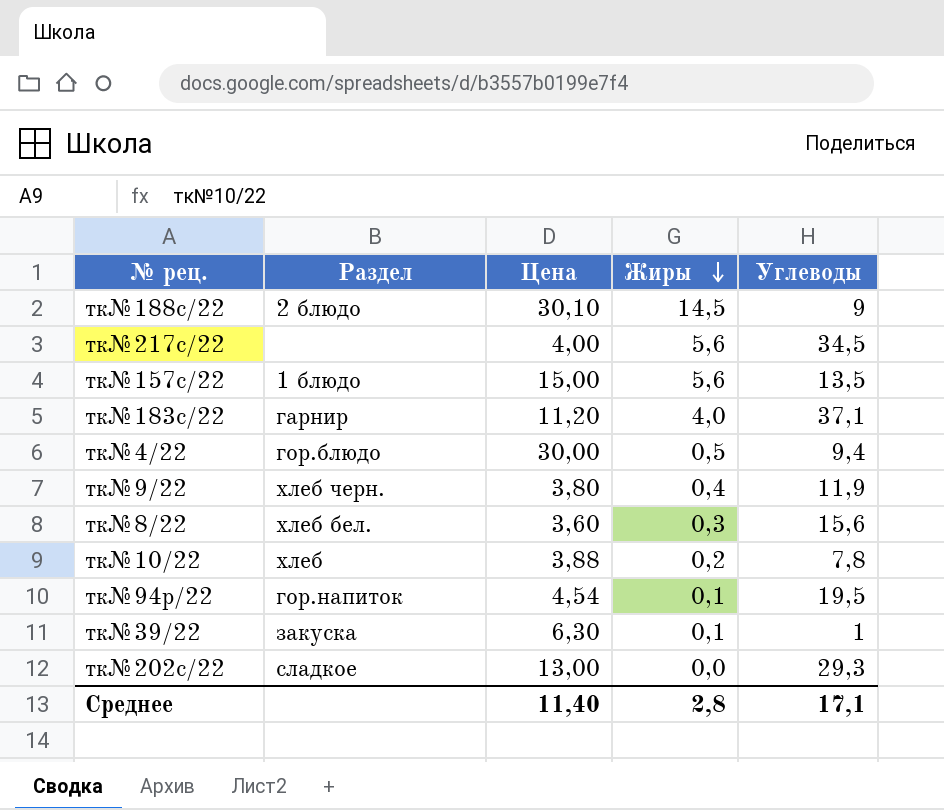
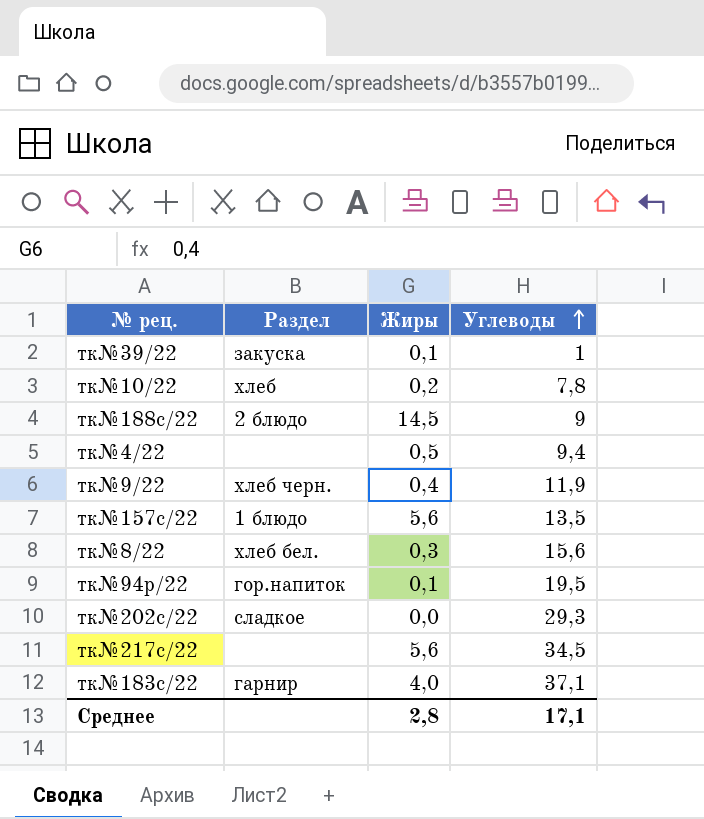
row order: Жиры descending -> Углеводы ascending
column Цена | position: 3 -> none
тк№4/22 | Раздел: гор.блюдо -> none

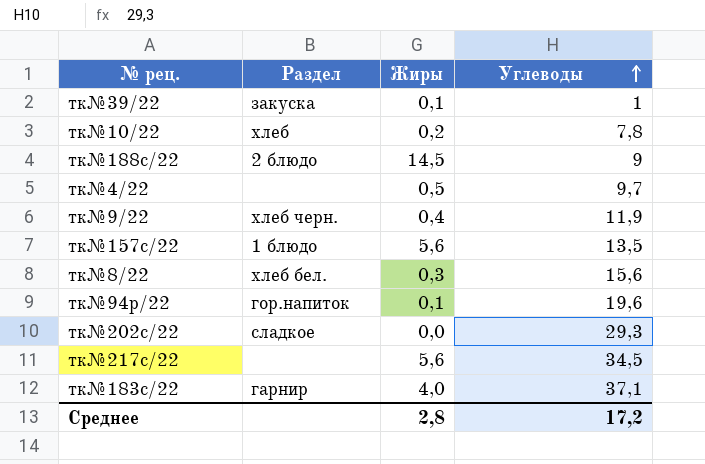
тк№4/22 | Углеводы: 9,4 -> 9,7
тк№94р/22 | Углеводы: 19,5 -> 19,6
Среднее | Углеводы: 17,1 -> 17,2

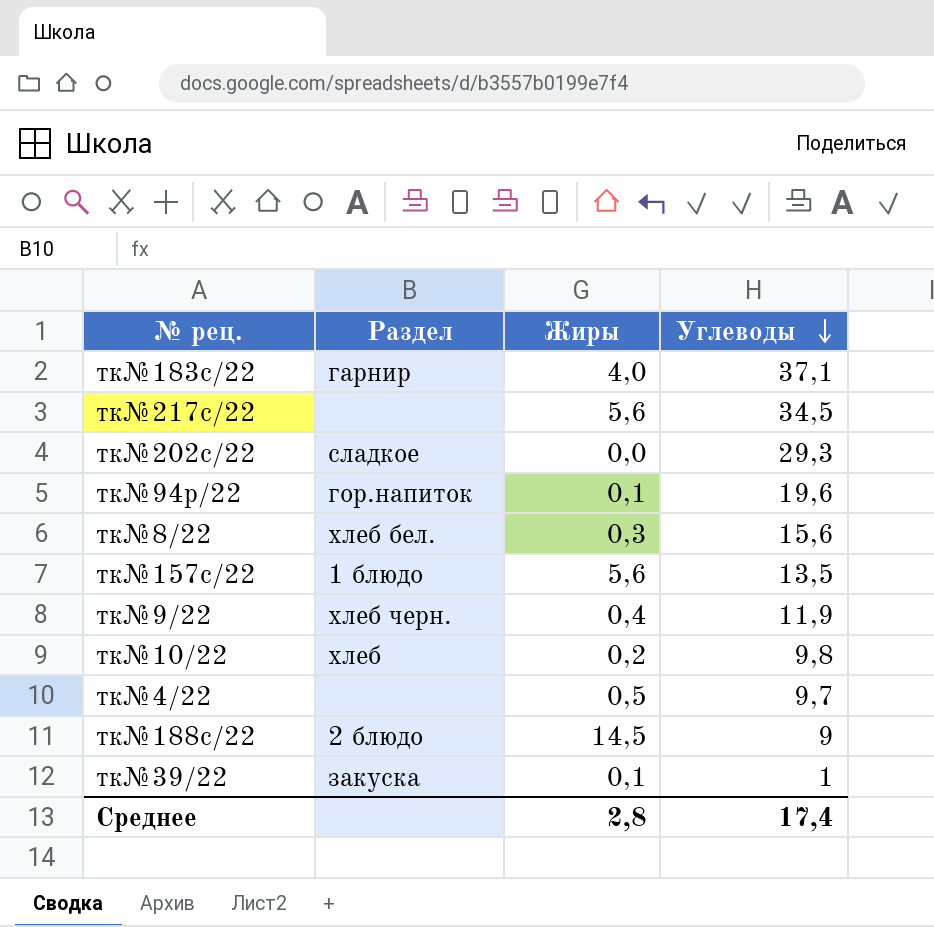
row order: Углеводы ascending -> Углеводы descending
тк№10/22 | Углеводы: 7,8 -> 9,8
Среднее | Углеводы: 17,2 -> 17,4

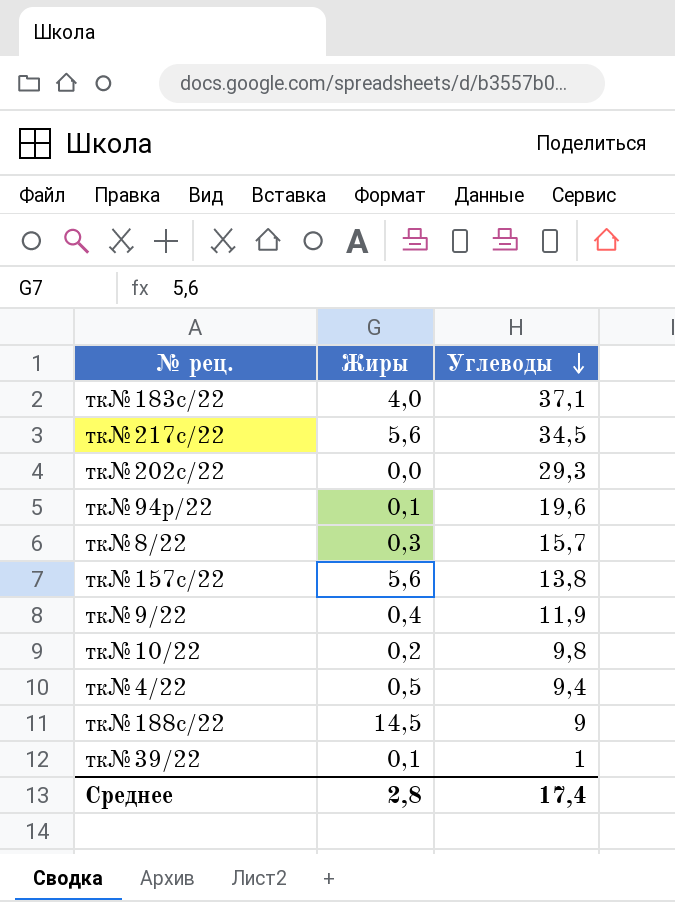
column Раздел | position: 2 -> none
тк№8/22 | Углеводы: 15,6 -> 15,7
тк№157с/22 | Углеводы: 13,5 -> 13,8
тк№4/22 | Углеводы: 9,7 -> 9,4

